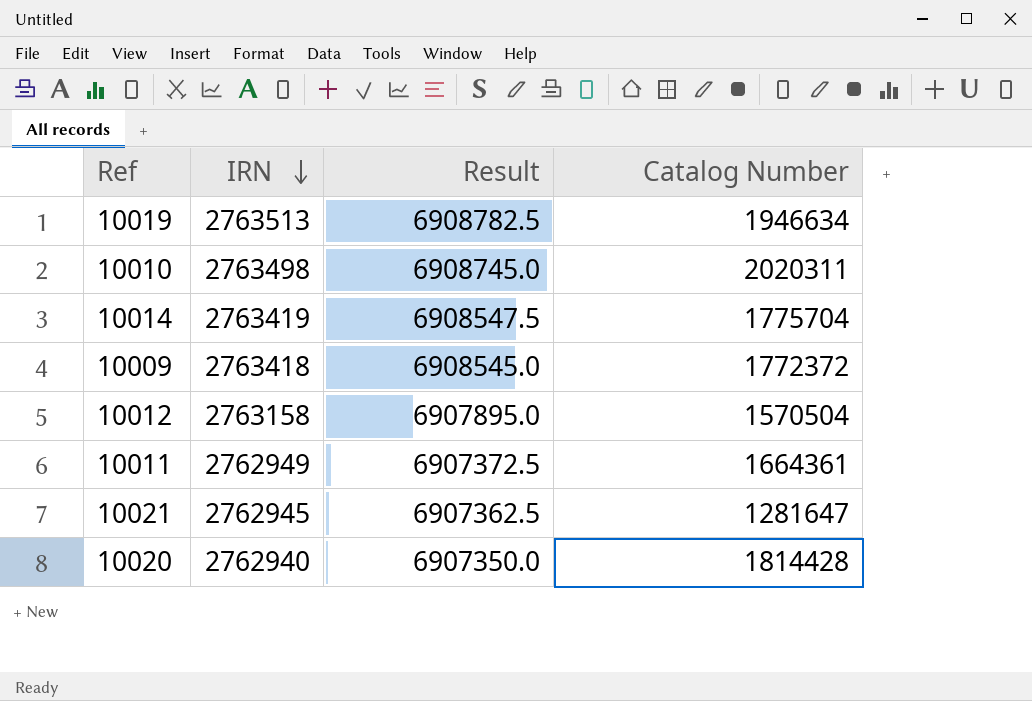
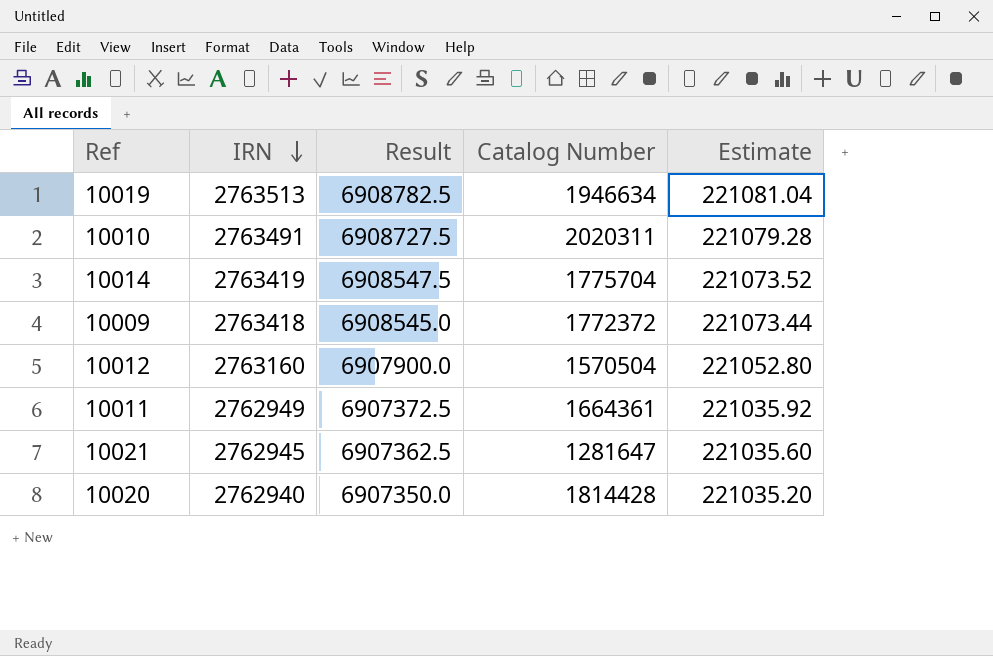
column Estimate | formula: none -> [IRN] * 0.08
10010 | IRN: 2763498 -> 2763491
10010 | Result: 6908745.0 -> 6908727.5
10012 | IRN: 2763158 -> 2763160
10012 | Result: 6907895.0 -> 6907900.0

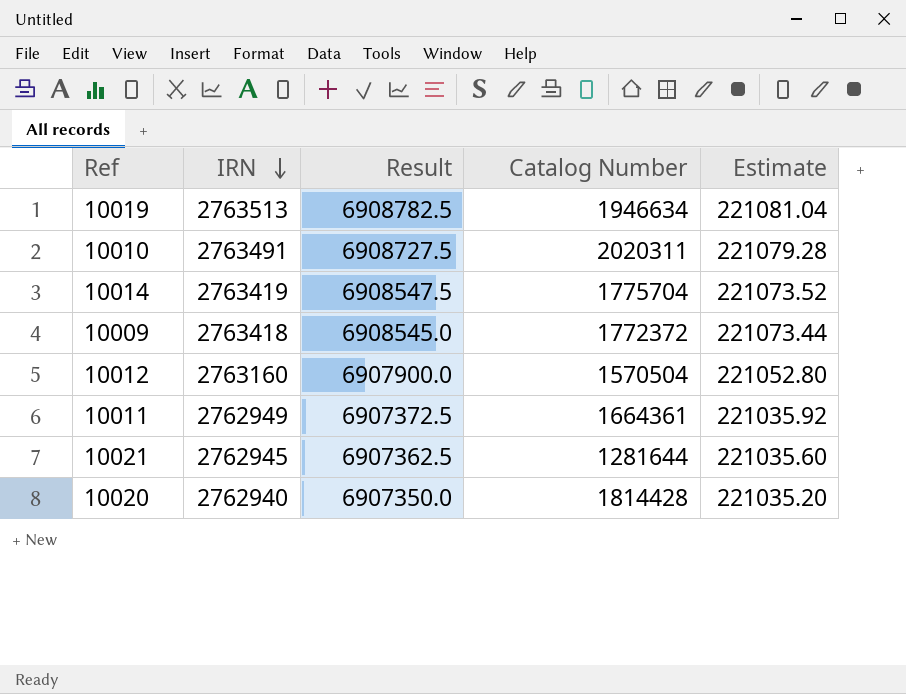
10021 | Catalog Number: 1281647 -> 1281644

